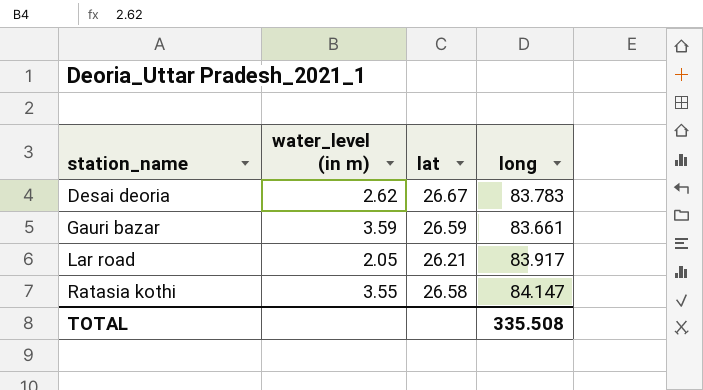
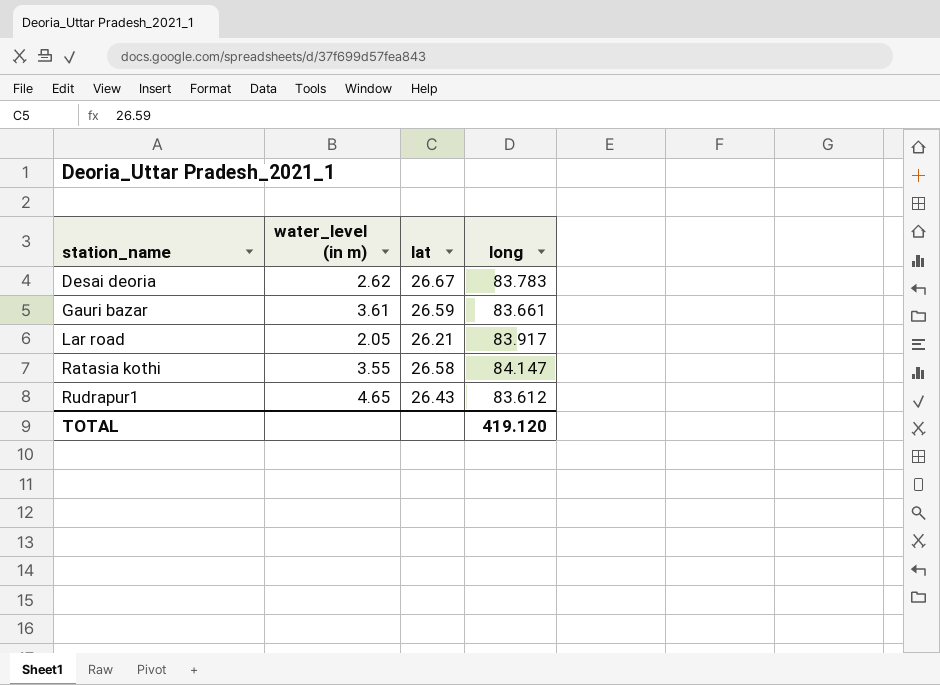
Gauri bazar | water_level (in m): 3.59 -> 3.61
row Rudrapur1: none -> 4.65 | 26.43 | 83.612
TOTAL | long: 335.508 -> 419.120

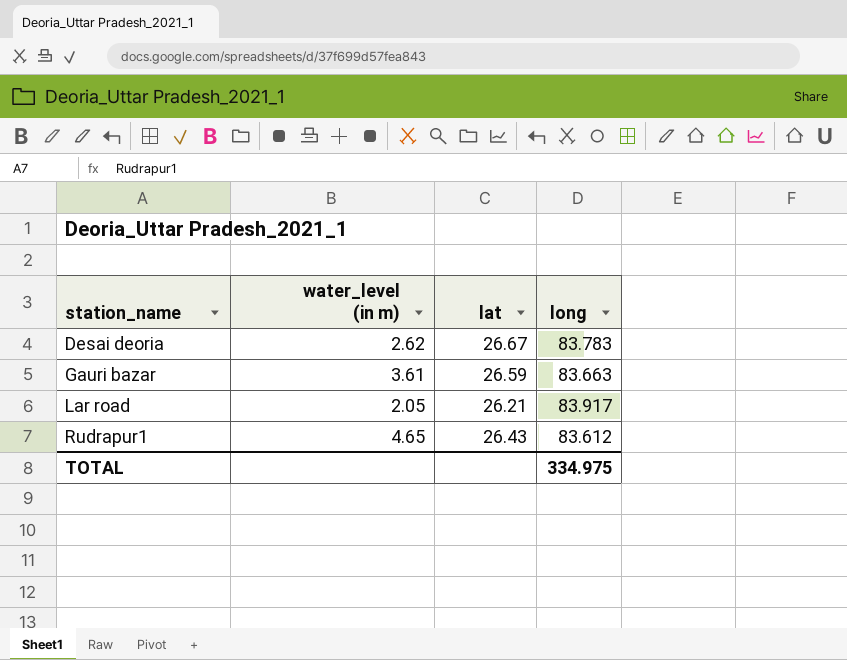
row Ratasia kothi: 3.55 | 26.58 | 84.147 -> none
Gauri bazar | long: 83.661 -> 83.663
TOTAL | long: 419.120 -> 334.975

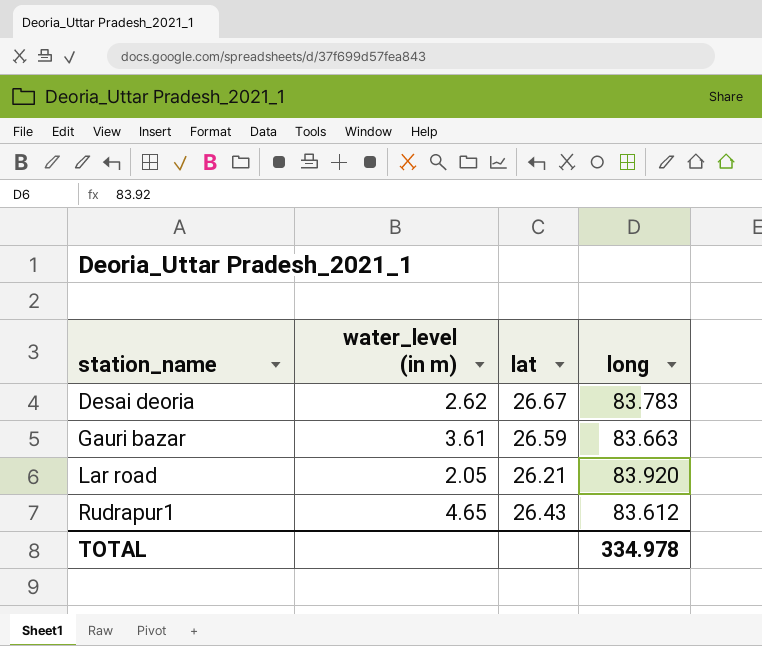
Lar road | long: 83.917 -> 83.920
TOTAL | long: 334.975 -> 334.978

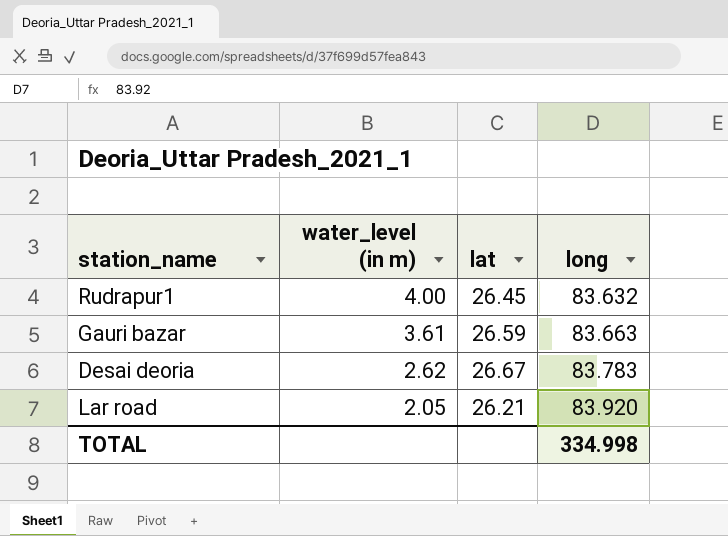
row order: station_name ascending -> water_level (in m) descending
Rudrapur1 | water_level (in m): 4.65 -> 4.00
Rudrapur1 | lat: 26.43 -> 26.45
Rudrapur1 | long: 83.612 -> 83.632
TOTAL | long: 334.978 -> 334.998

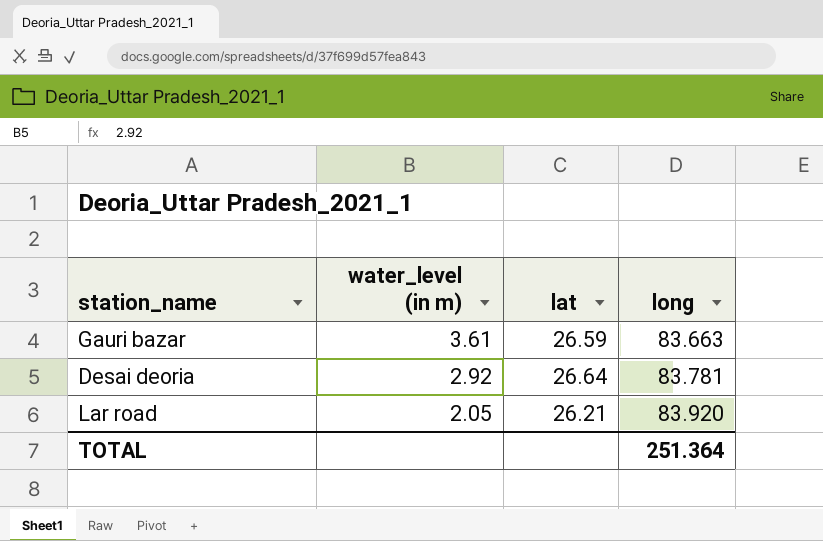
row Rudrapur1: 4.00 | 26.45 | 83.632 -> none
Desai deoria | water_level (in m): 2.62 -> 2.92
Desai deoria | lat: 26.67 -> 26.64
Desai deoria | long: 83.783 -> 83.781
TOTAL | long: 334.998 -> 251.364

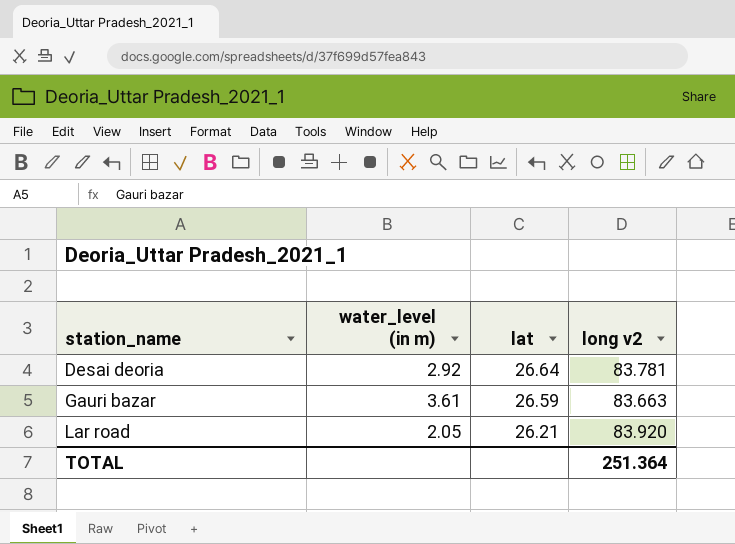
row order: water_level (in m) descending -> station_name ascending
column name: long -> long v2

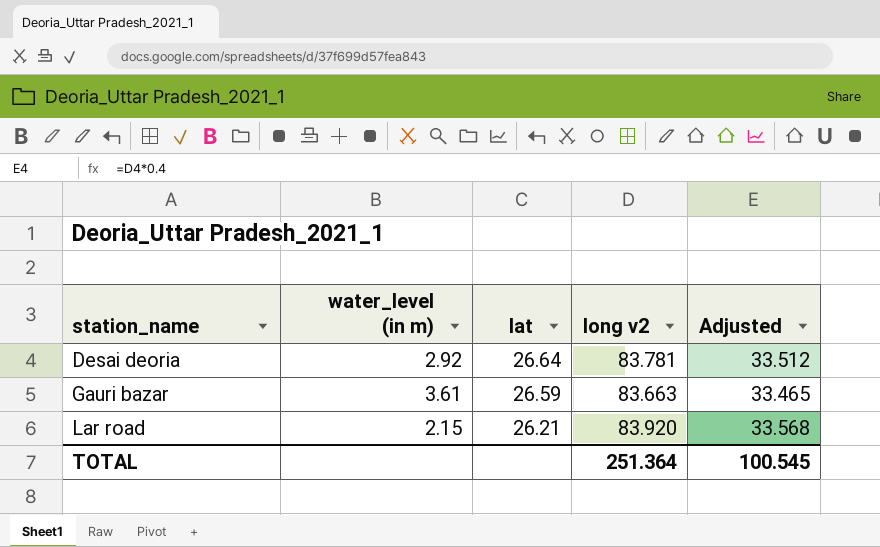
column Adjusted | formula: none -> [long v2] * 0.4
Lar road | water_level (in m): 2.05 -> 2.15

